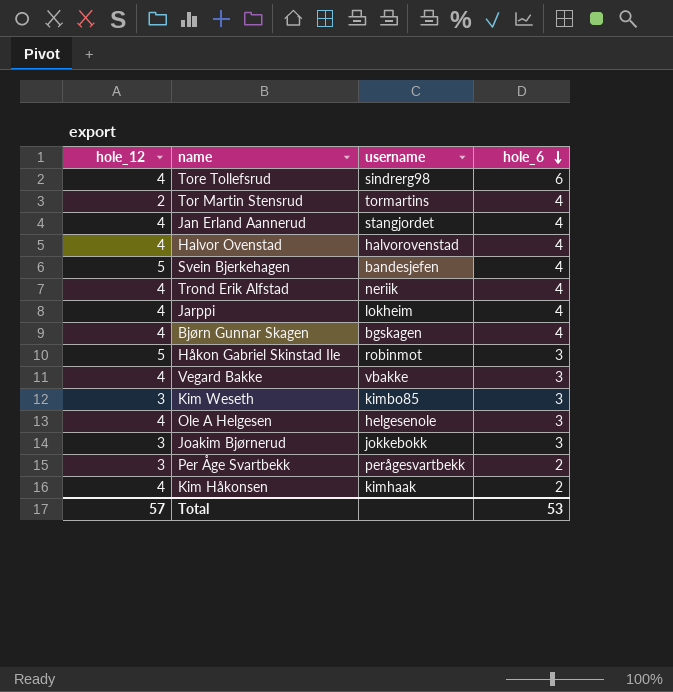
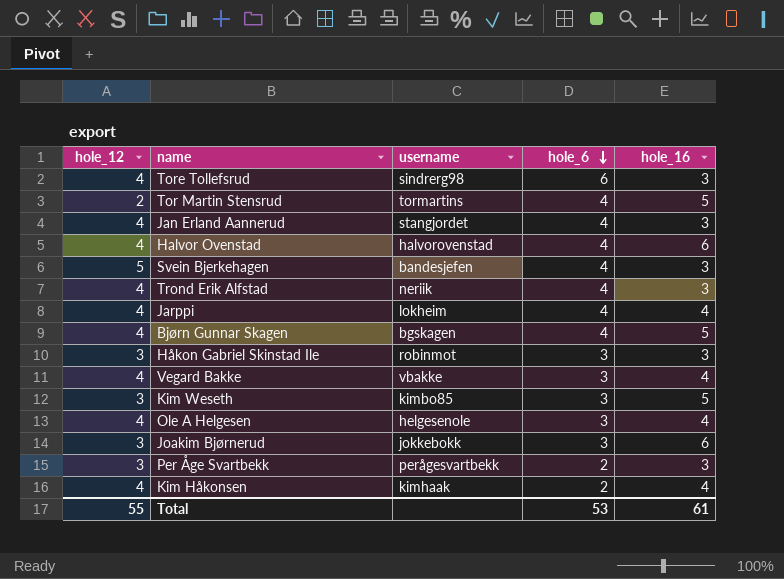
column hole_16 | position: none -> 5
Håkon Gabriel Skinstad Ile | hole_12: 5 -> 3
Total | hole_12: 57 -> 55

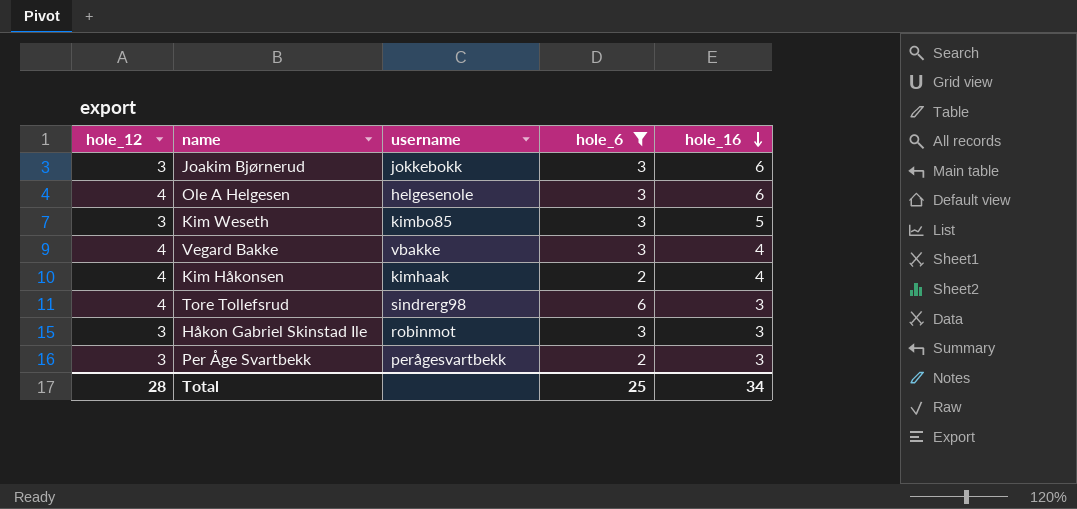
filter: none -> hole_6 != 4
row order: hole_6 descending -> hole_16 descending
Ole A Helgesen | hole_16: 4 -> 6
Total | hole_12: 55 -> 28
Total | hole_6: 53 -> 25
Total | hole_16: 61 -> 34

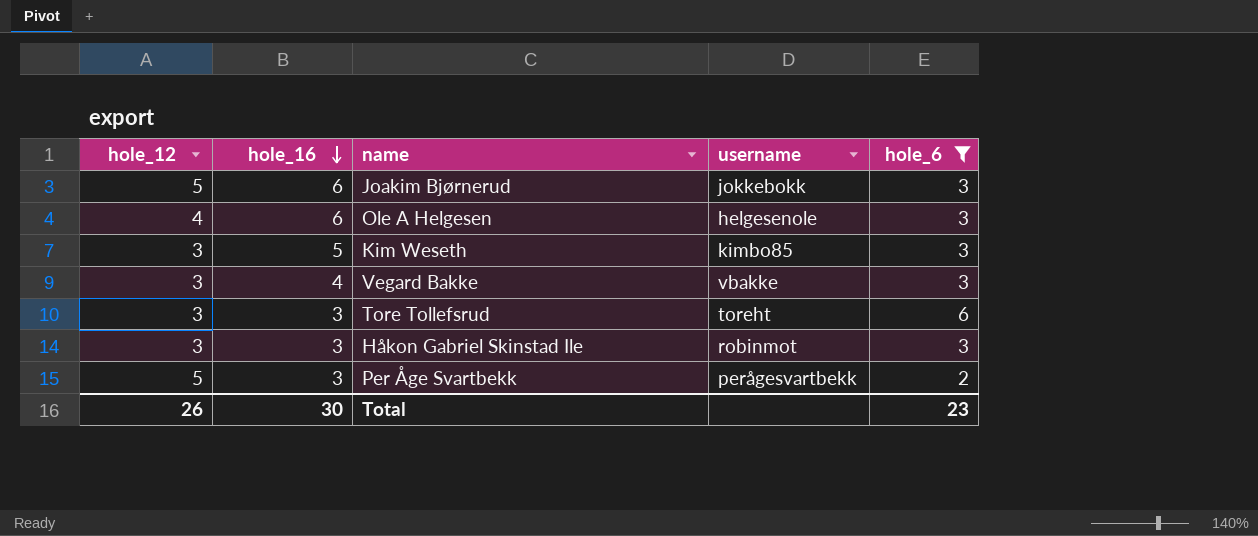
column hole_16 | position: 5 -> 2
row Kim Håkonsen: 4 | kimhaak | 2 | 4 -> none
Joakim Bjørnerud | hole_12: 3 -> 5
Vegard Bakke | hole_12: 4 -> 3
Tore Tollefsrud | hole_12: 4 -> 3
Tore Tollefsrud | username: sindrerg98 -> toreht
Per Åge Svartbekk | hole_12: 3 -> 5
Total | hole_12: 28 -> 26
Total | hole_16: 34 -> 30
Total | hole_6: 25 -> 23

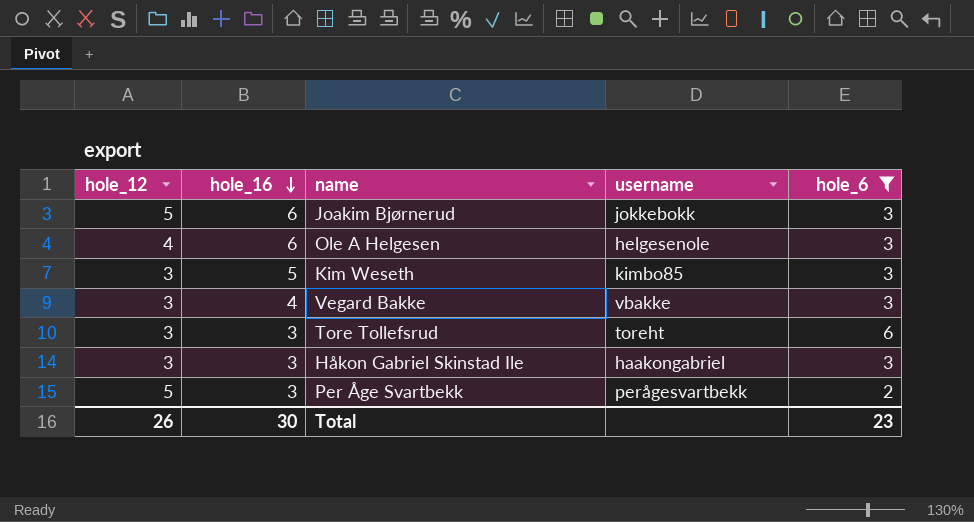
Håkon Gabriel Skinstad Ile | username: robinmot -> haakongabriel

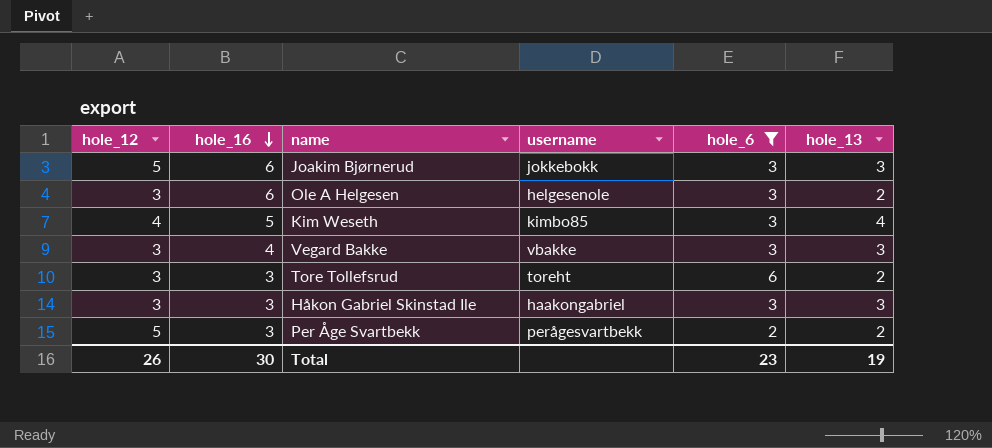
column hole_13 | position: none -> 6
Ole A Helgesen | hole_12: 4 -> 3
Kim Weseth | hole_12: 3 -> 4

